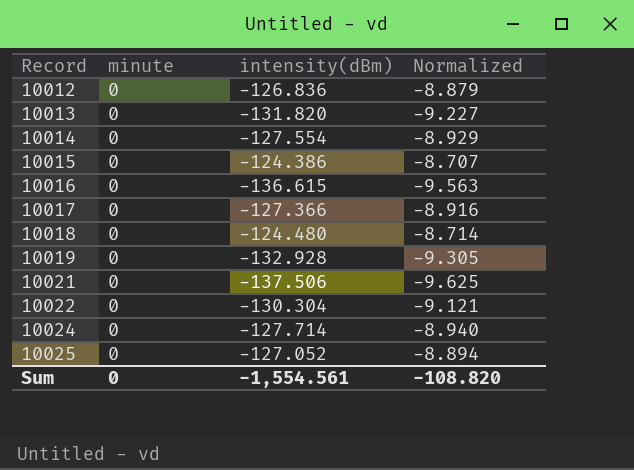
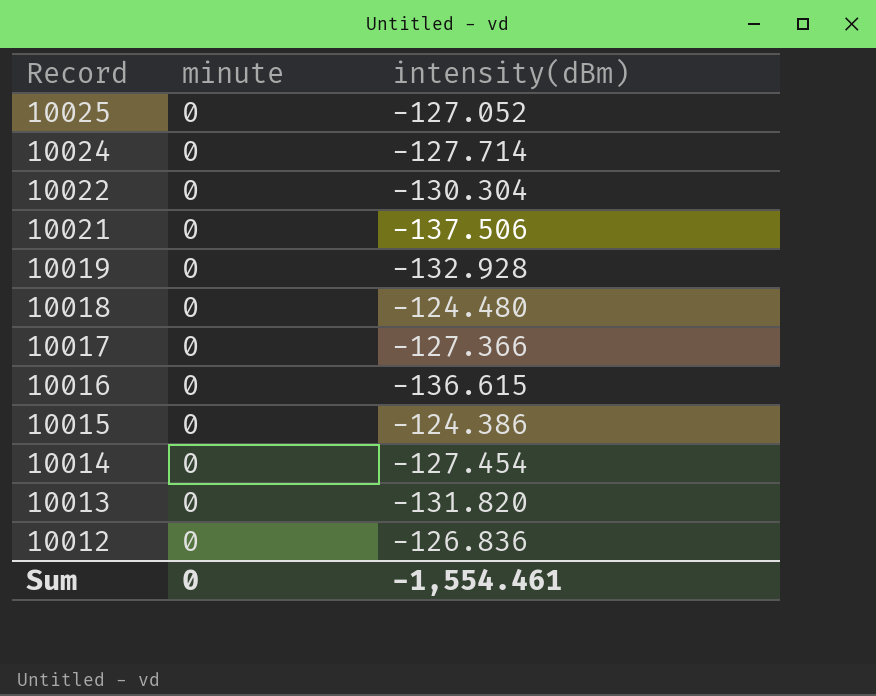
row order: Record ascending -> Record descending
column Normalized | formula: [intensity(dBm)] * 0.07 -> none
10014 | intensity(dBm): -127.554 -> -127.454
Sum | intensity(dBm): -1,554.561 -> -1,554.461

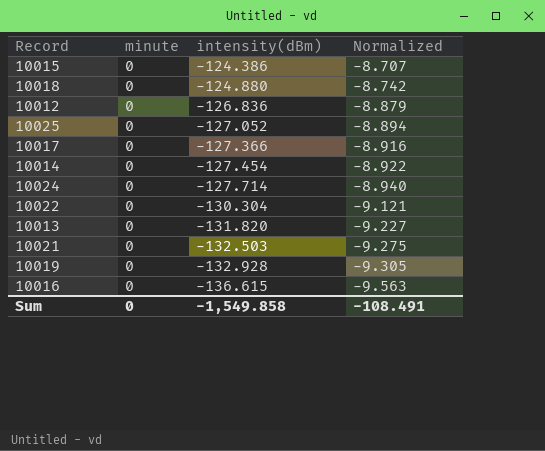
row order: Record descending -> intensity(dBm) descending
column Normalized | formula: none -> [intensity(dBm)] * 0.07
10018 | intensity(dBm): -124.480 -> -124.880
10021 | intensity(dBm): -137.506 -> -132.503
Sum | intensity(dBm): -1,554.461 -> -1,549.858

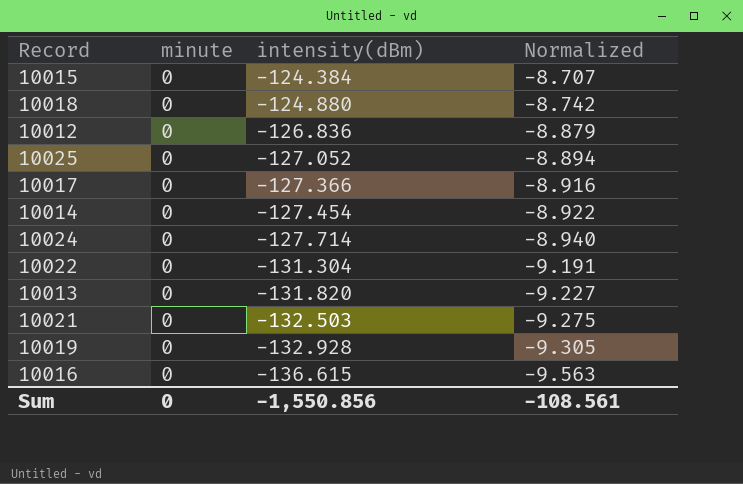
10015 | intensity(dBm): -124.386 -> -124.384
10022 | intensity(dBm): -130.304 -> -131.304
10022 | Normalized: -9.121 -> -9.191
Sum | intensity(dBm): -1,549.858 -> -1,550.856
Sum | Normalized: -108.491 -> -108.561

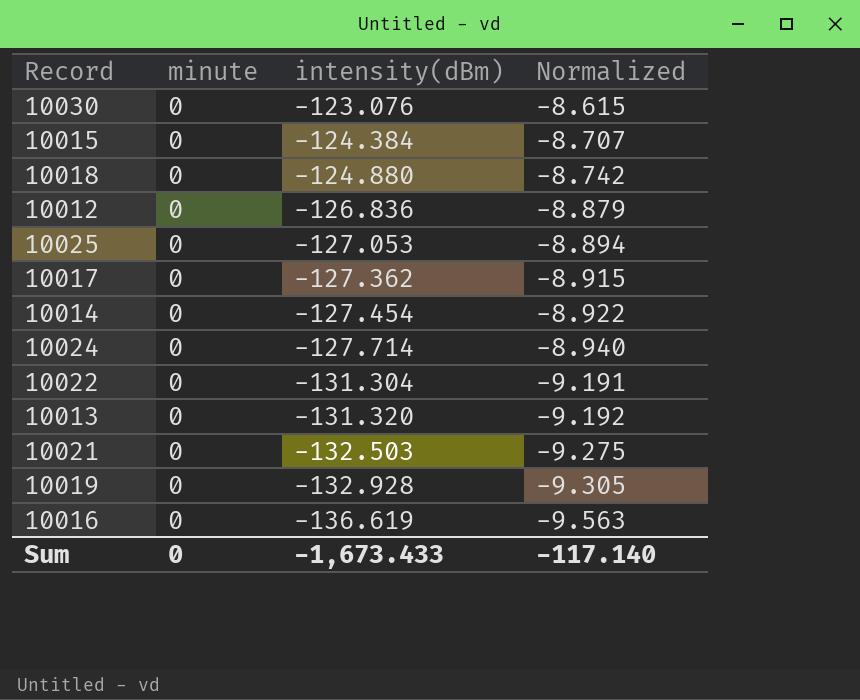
row 10030: none -> 0 | -123.076 | -8.615
10025 | intensity(dBm): -127.052 -> -127.053
10017 | intensity(dBm): -127.366 -> -127.362
10017 | Normalized: -8.916 -> -8.915
10013 | intensity(dBm): -131.820 -> -131.320
10013 | Normalized: -9.227 -> -9.192
10016 | intensity(dBm): -136.615 -> -136.619
Sum | intensity(dBm): -1,550.856 -> -1,673.433
Sum | Normalized: -108.561 -> -117.140

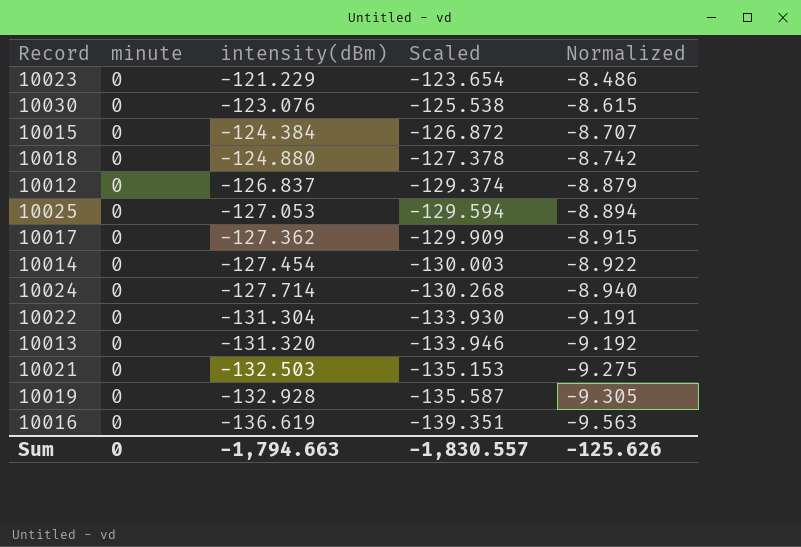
column Scaled | formula: none -> [intensity(dBm)] * 1.02
row 10023: none -> 0 | -121.229 | -123.654 | -8.486
10012 | intensity(dBm): -126.836 -> -126.837
Sum | intensity(dBm): -1,673.433 -> -1,794.663
Sum | Normalized: -117.140 -> -125.626

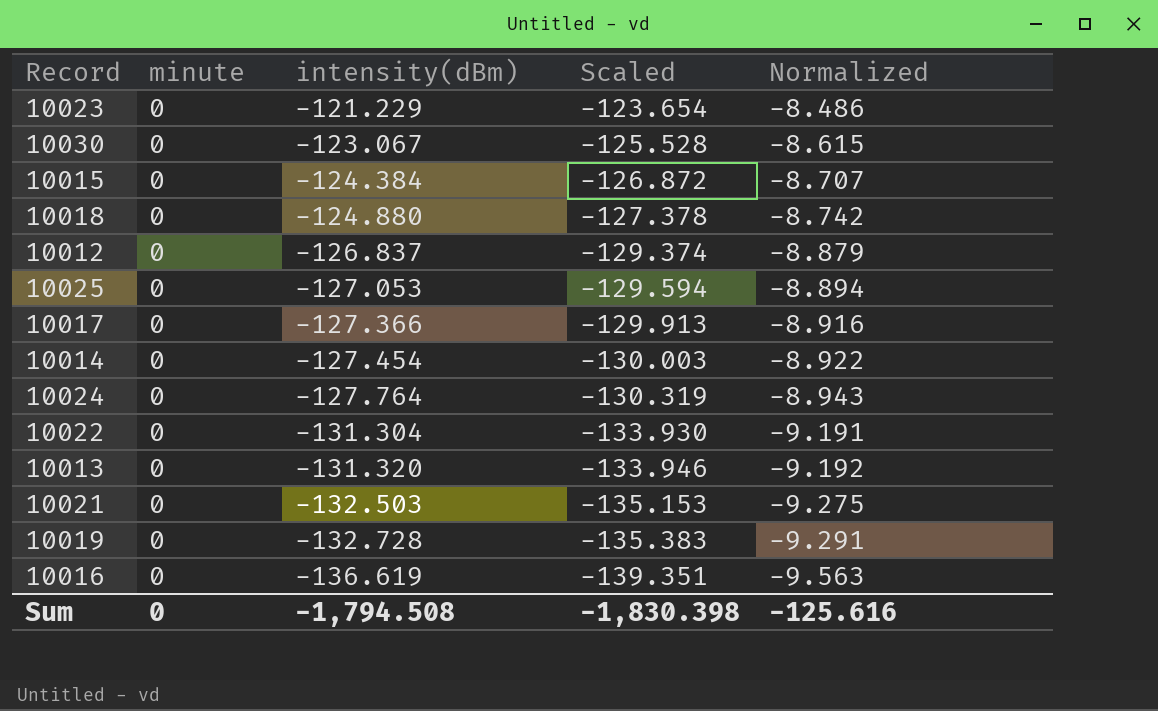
10030 | intensity(dBm): -123.076 -> -123.067
10030 | Scaled: -125.538 -> -125.528
10017 | intensity(dBm): -127.362 -> -127.366
10017 | Scaled: -129.909 -> -129.913
10017 | Normalized: -8.915 -> -8.916
10024 | intensity(dBm): -127.714 -> -127.764
10024 | Scaled: -130.268 -> -130.319
10024 | Normalized: -8.940 -> -8.943
10019 | intensity(dBm): -132.928 -> -132.728
10019 | Scaled: -135.587 -> -135.383
10019 | Normalized: -9.305 -> -9.291
Sum | intensity(dBm): -1,794.663 -> -1,794.508
Sum | Scaled: -1,830.557 -> -1,830.398
Sum | Normalized: -125.626 -> -125.616

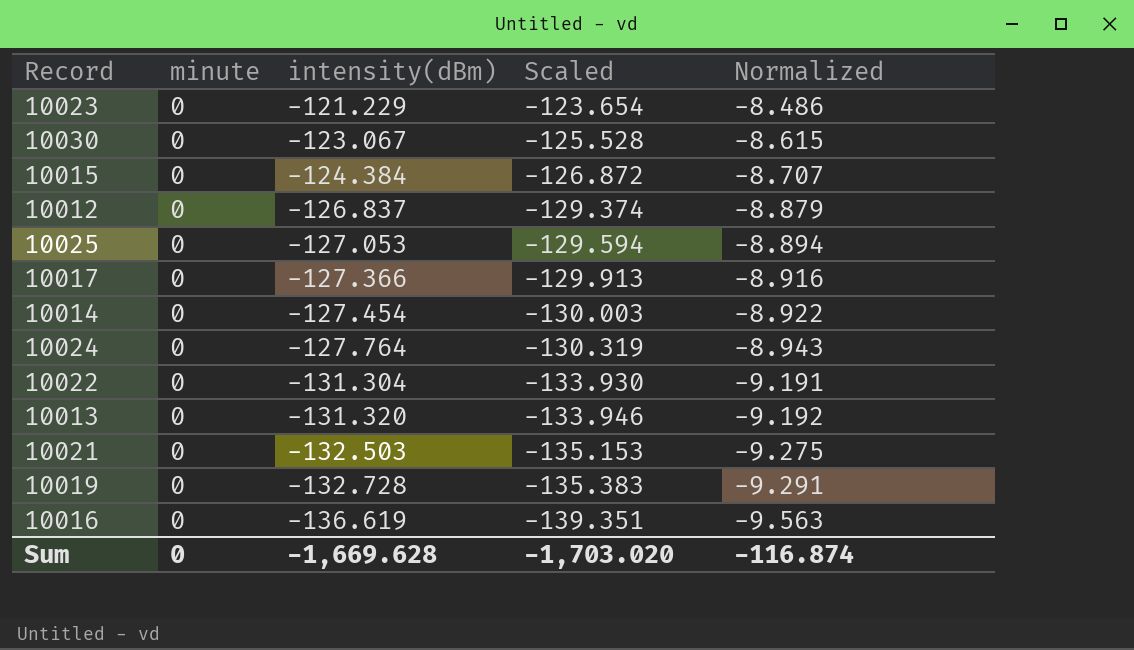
row 10018: 0 | -124.880 | -127.378 | -8.742 -> none
Sum | intensity(dBm): -1,794.508 -> -1,669.628
Sum | Scaled: -1,830.398 -> -1,703.020
Sum | Normalized: -125.616 -> -116.874

